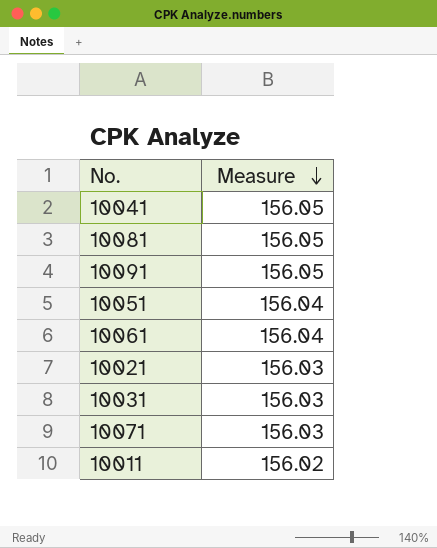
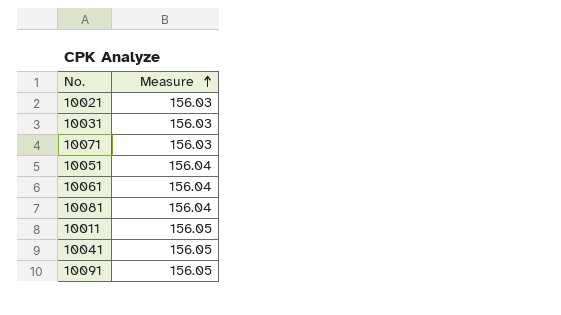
row order: Measure descending -> Measure ascending
10081 | Measure: 156.05 -> 156.04
10011 | Measure: 156.02 -> 156.05

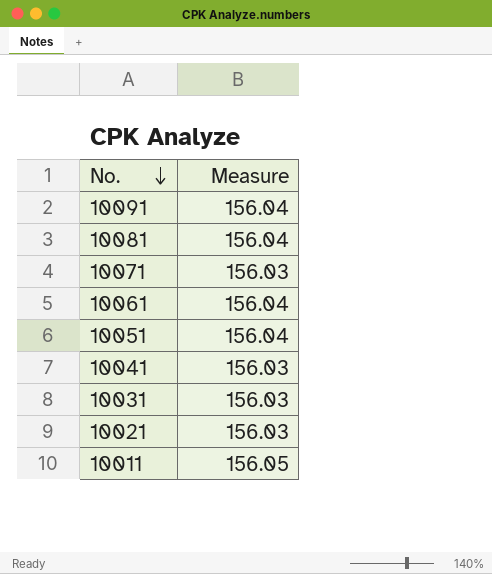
row order: Measure ascending -> No. descending
10091 | Measure: 156.05 -> 156.04
10041 | Measure: 156.05 -> 156.03

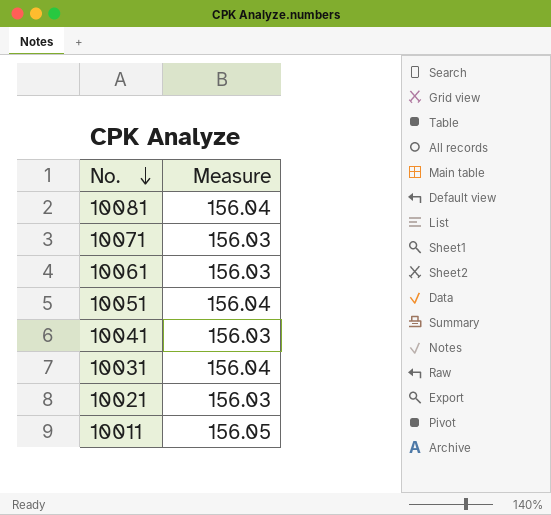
row 10091: 156.04 -> none
10061 | Measure: 156.04 -> 156.03
10031 | Measure: 156.03 -> 156.04

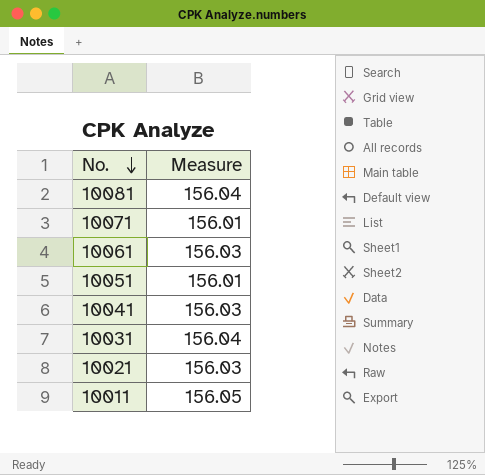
10071 | Measure: 156.03 -> 156.01
10051 | Measure: 156.04 -> 156.01

